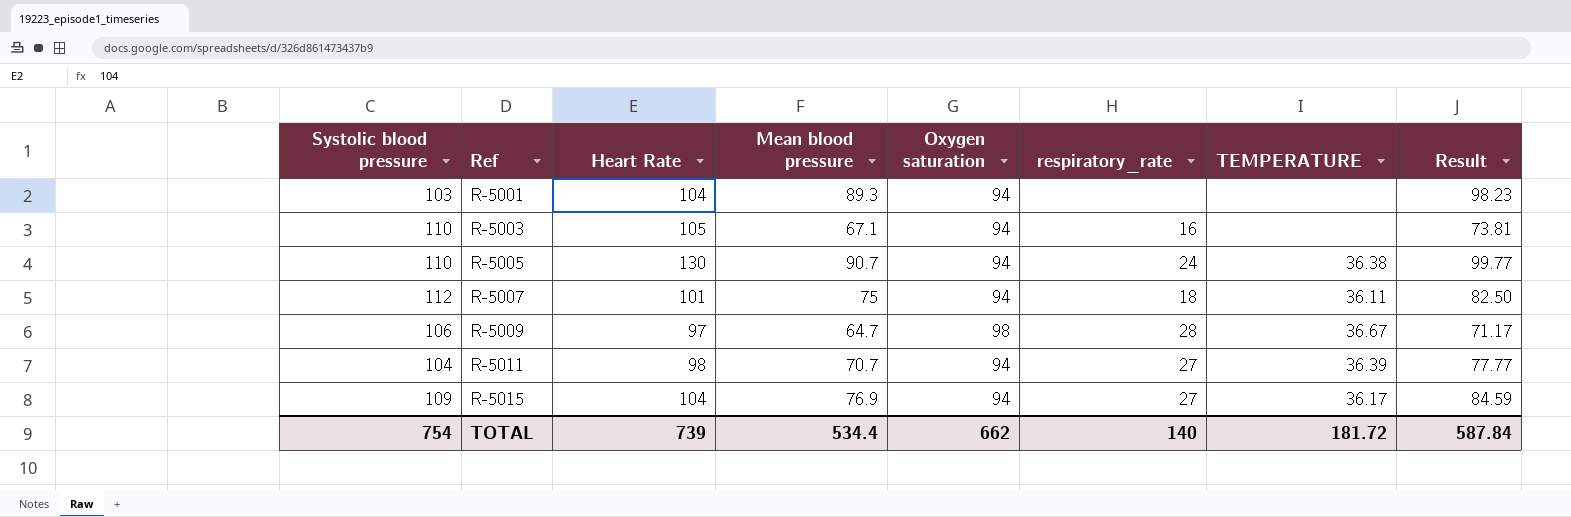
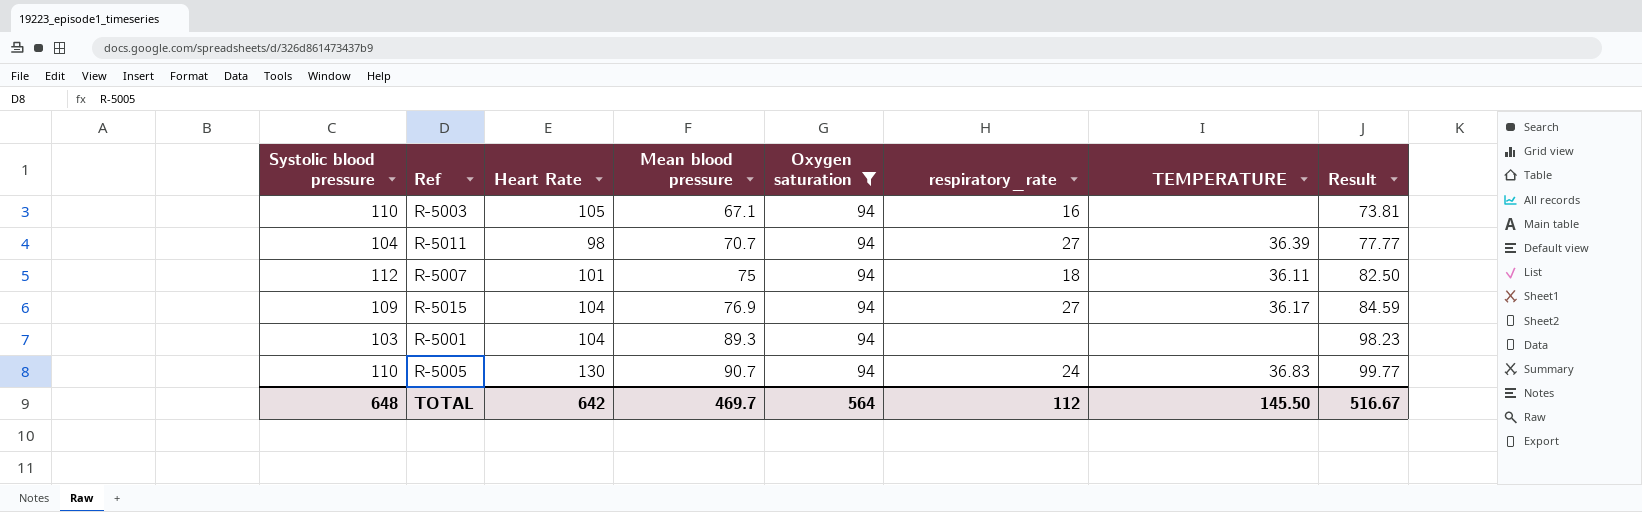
filter: none -> Oxygen saturation = 94
row order: Ref ascending -> Mean blood pressure ascending
R-5005 | TEMPERATURE: 36.38 -> 36.83
TOTAL | Systolic blood pressure: 754 -> 648
TOTAL | Heart Rate: 739 -> 642
TOTAL | Mean blood pressure: 534.4 -> 469.7
TOTAL | Oxygen saturation: 662 -> 564
TOTAL | respiratory_rate: 140 -> 112
TOTAL | TEMPERATURE: 181.72 -> 145.50
TOTAL | Result: 587.84 -> 516.67

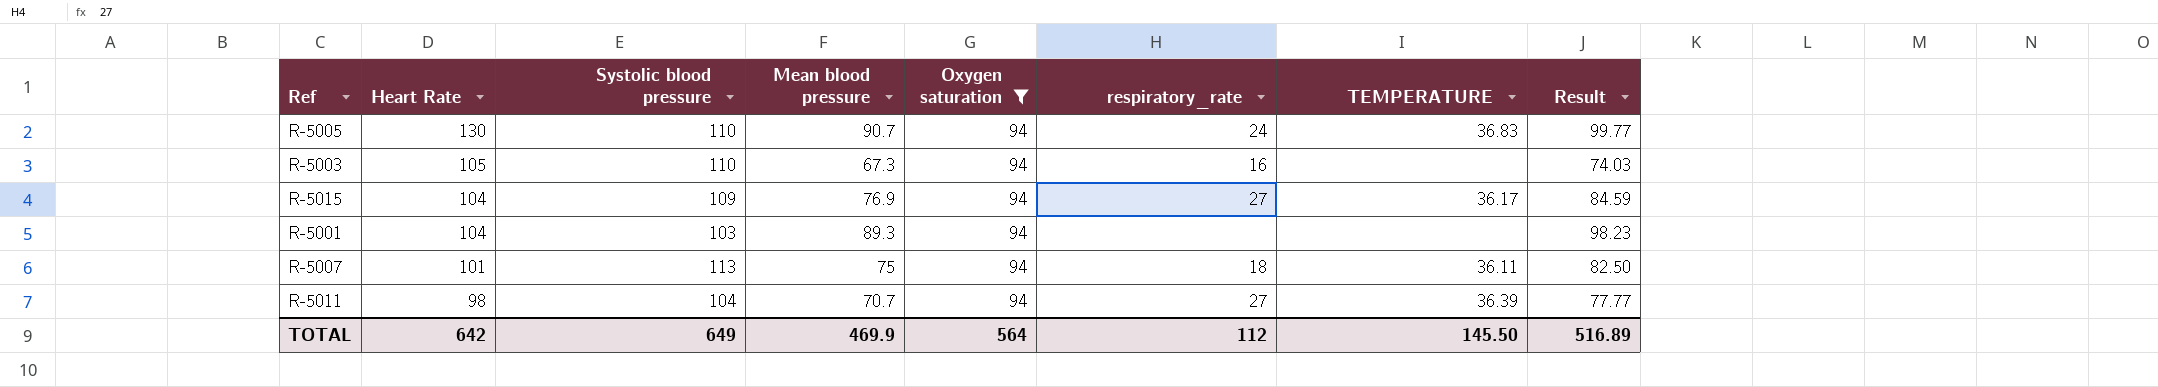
row order: Mean blood pressure ascending -> Heart Rate descending
column Systolic blood pressure | position: 1 -> 3
R-5003 | Mean blood pressure: 67.1 -> 67.3
R-5003 | Result: 73.81 -> 74.03
R-5007 | Systolic blood pressure: 112 -> 113
TOTAL | Systolic blood pressure: 648 -> 649
TOTAL | Mean blood pressure: 469.7 -> 469.9
TOTAL | Result: 516.67 -> 516.89

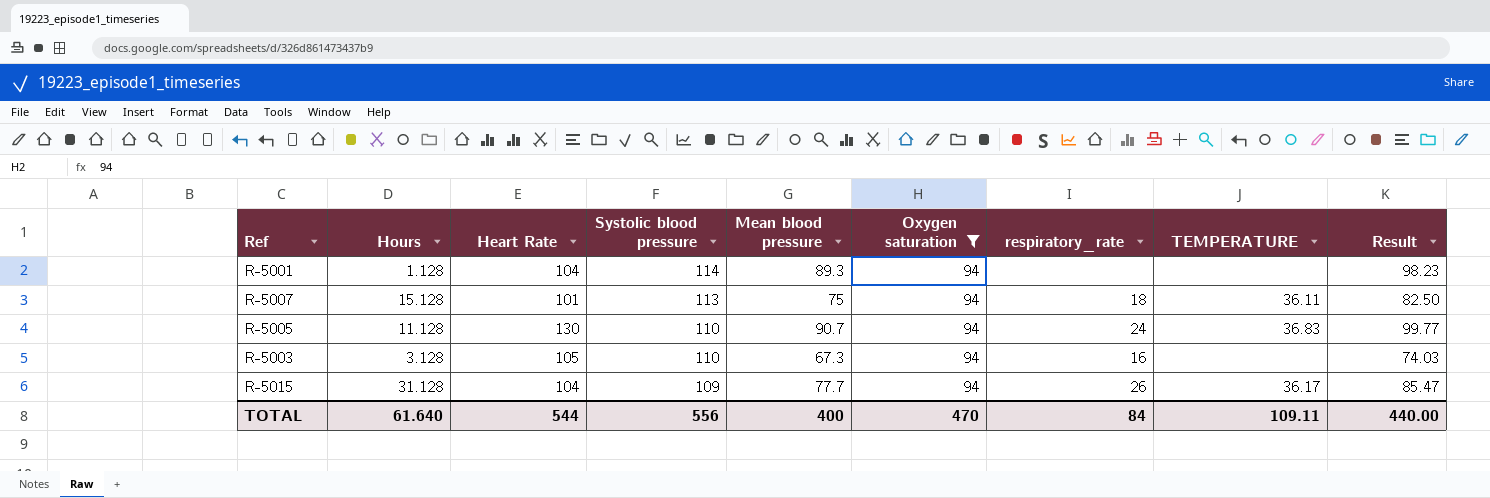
row order: Heart Rate descending -> Systolic blood pressure descending
column Hours | position: none -> 2
row R-5011: 98 | 104 | 70.7 | 94 | 27 | 36.39 | 77.77 -> none
R-5001 | Systolic blood pressure: 103 -> 114
R-5015 | Mean blood pressure: 76.9 -> 77.7
R-5015 | respiratory_rate: 27 -> 26
R-5015 | Result: 84.59 -> 85.47
TOTAL | Heart Rate: 642 -> 544
TOTAL | Systolic blood pressure: 649 -> 556
TOTAL | Mean blood pressure: 469.9 -> 400
TOTAL | Oxygen saturation: 564 -> 470
TOTAL | respiratory_rate: 112 -> 84
TOTAL | TEMPERATURE: 145.50 -> 109.11
TOTAL | Result: 516.89 -> 440.00

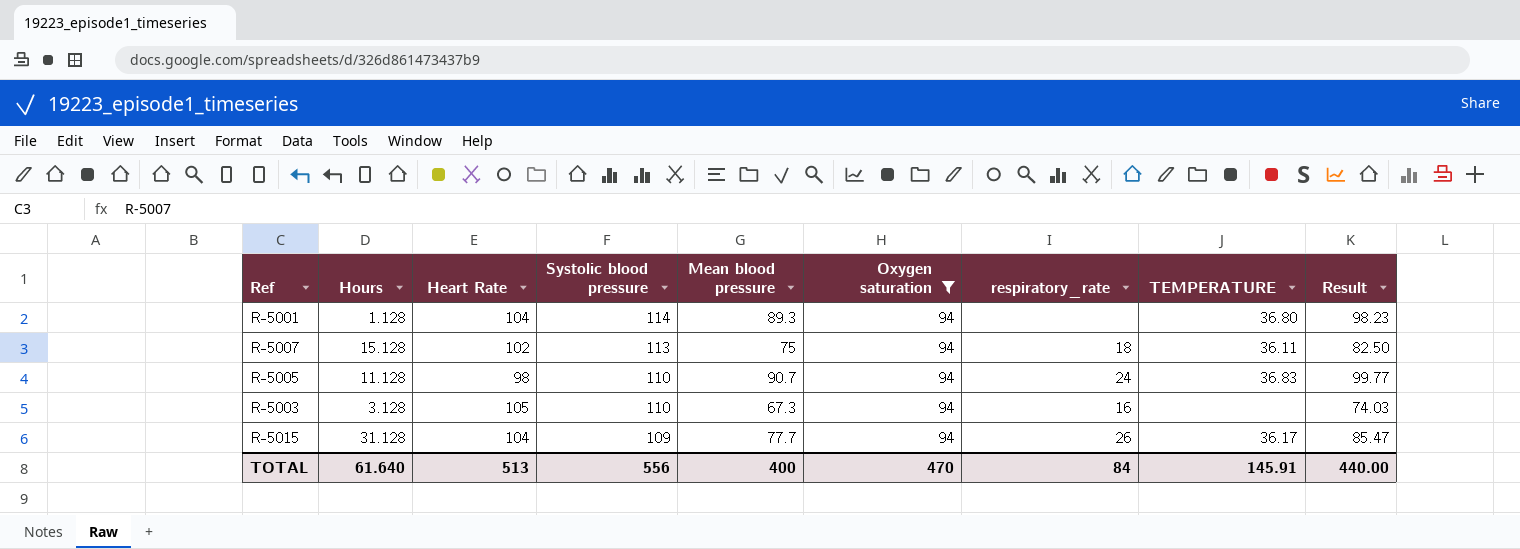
R-5001 | TEMPERATURE: none -> 36.80
R-5007 | Heart Rate: 101 -> 102
R-5005 | Heart Rate: 130 -> 98
TOTAL | Heart Rate: 544 -> 513
TOTAL | TEMPERATURE: 109.11 -> 145.91

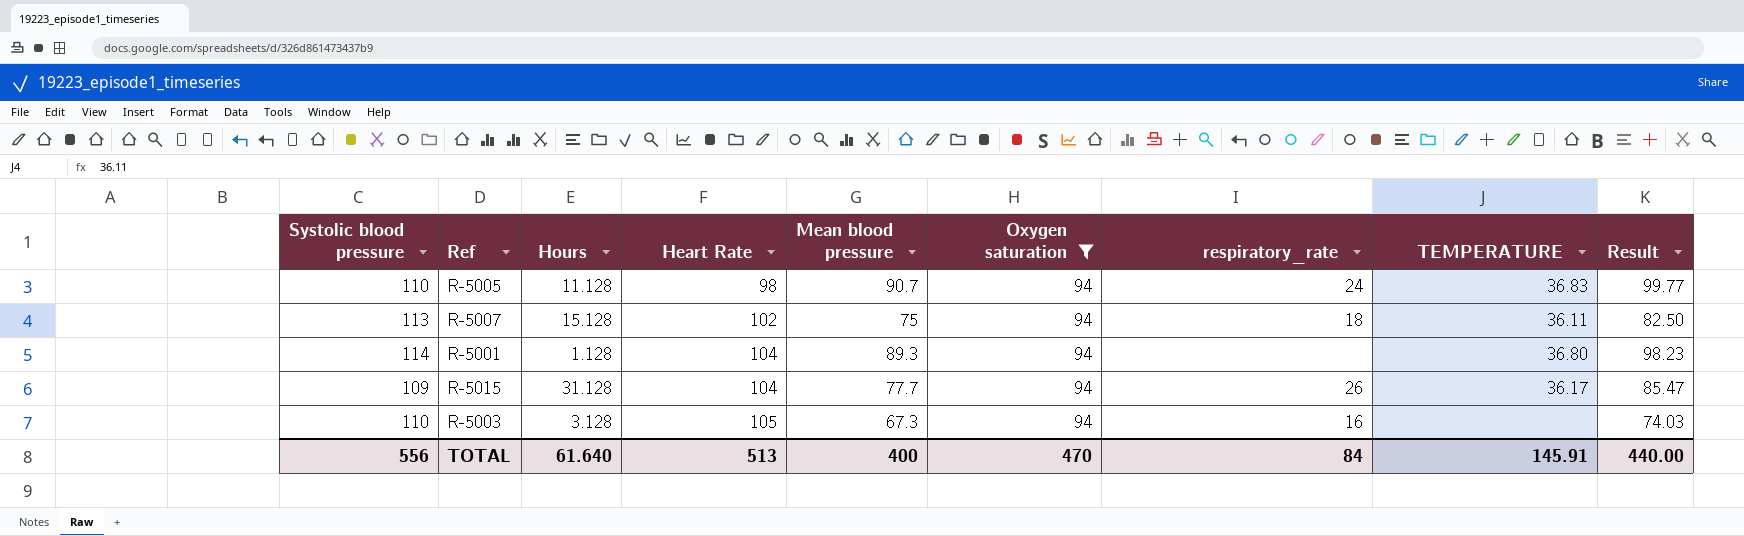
row order: Systolic blood pressure descending -> Heart Rate ascending
column Systolic blood pressure | position: 4 -> 1

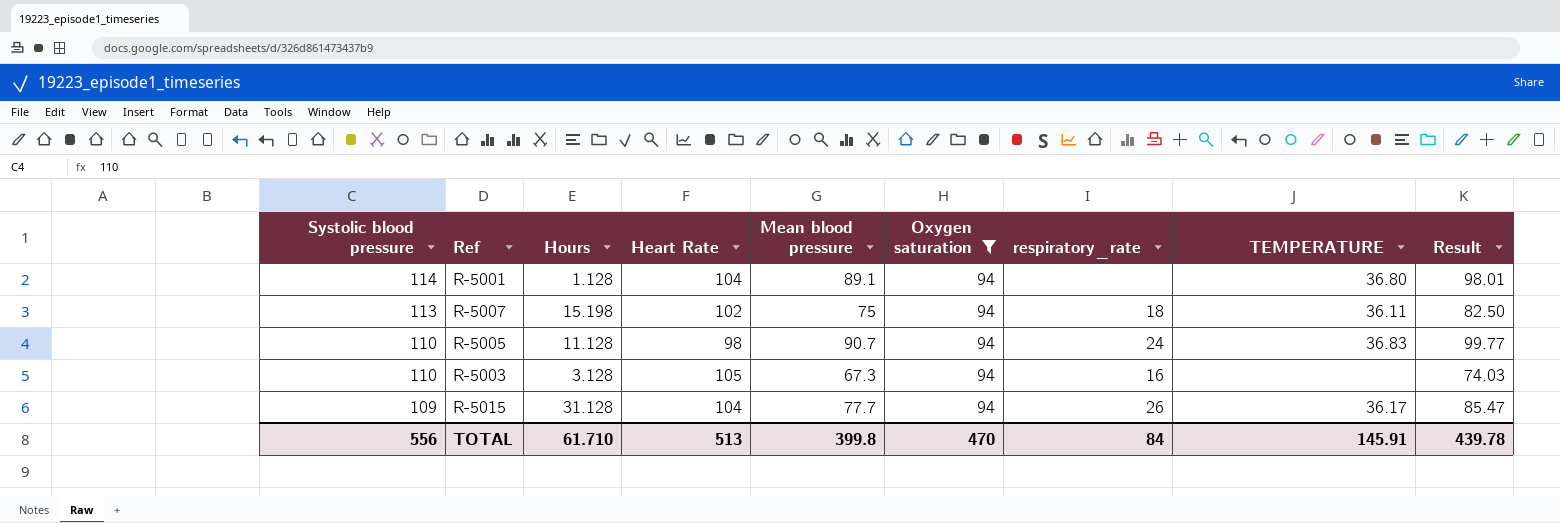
row order: Heart Rate ascending -> Systolic blood pressure descending
R-5001 | Mean blood pressure: 89.3 -> 89.1
R-5001 | Result: 98.23 -> 98.01
R-5007 | Hours: 15.128 -> 15.198
TOTAL | Hours: 61.640 -> 61.710
TOTAL | Mean blood pressure: 400 -> 399.8
TOTAL | Result: 440.00 -> 439.78

